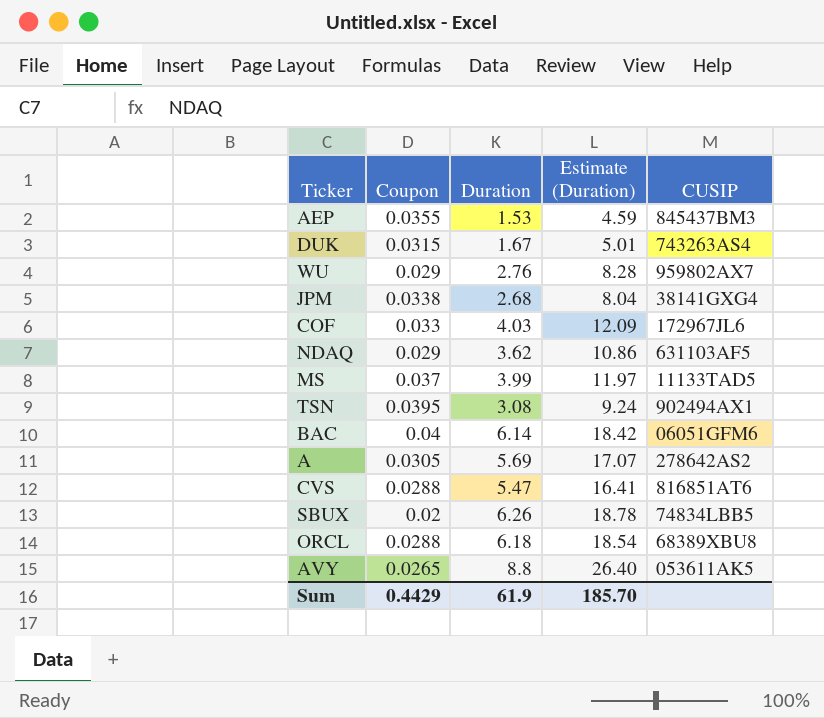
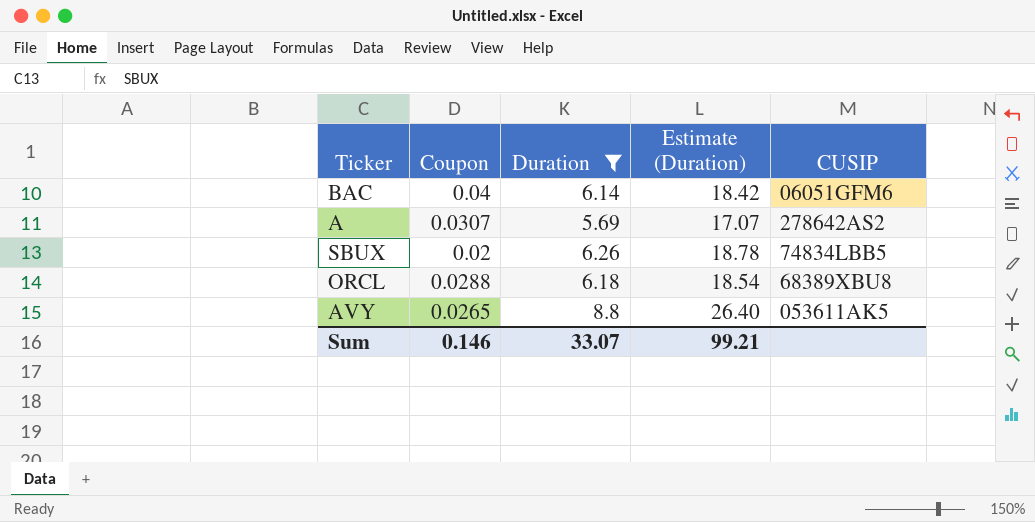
filter: none -> Duration >= 5.69
A | Coupon: 0.0305 -> 0.0307
Sum | Coupon: 0.4429 -> 0.146
Sum | Duration: 61.9 -> 33.07
Sum | Estimate (Duration): 185.70 -> 99.21

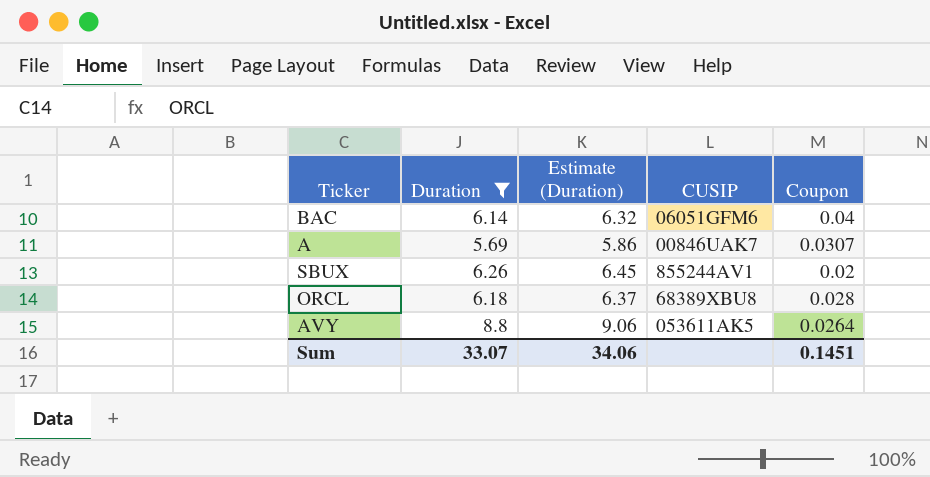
column Estimate (Duration) | formula: [Duration] * 3 -> [Duration] * 1.03
column Coupon | position: 2 -> 5
A | CUSIP: 278642AS2 -> 00846UAK7
SBUX | CUSIP: 74834LBB5 -> 855244AV1
ORCL | Coupon: 0.0288 -> 0.028
AVY | Coupon: 0.0265 -> 0.0264
Sum | Estimate (Duration): 99.21 -> 34.06
Sum | Coupon: 0.146 -> 0.1451

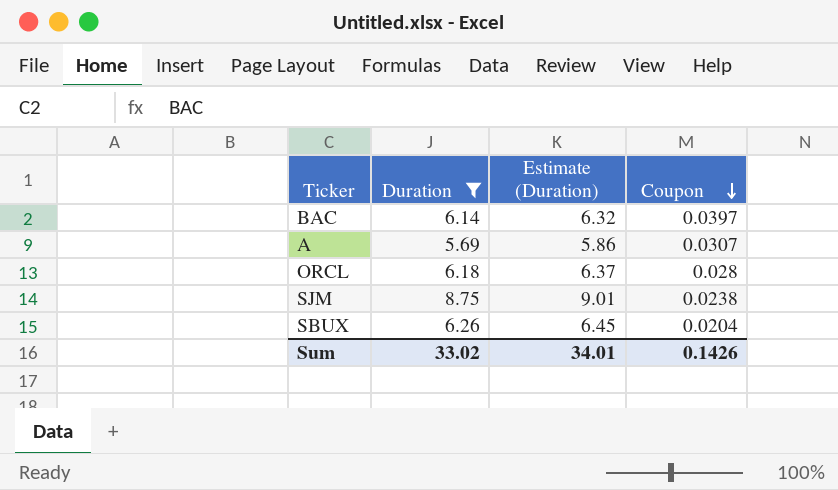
row order: none -> Coupon descending
column CUSIP | position: 4 -> none
row AVY: 8.8 | 9.06 | 053611AK5 | 0.0264 -> none
BAC | Coupon: 0.04 -> 0.0397
row SJM: none -> 8.75 | 9.01 | 0.0238
SBUX | Coupon: 0.02 -> 0.0204
Sum | Duration: 33.07 -> 33.02
Sum | Estimate (Duration): 34.06 -> 34.01
Sum | Coupon: 0.1451 -> 0.1426

